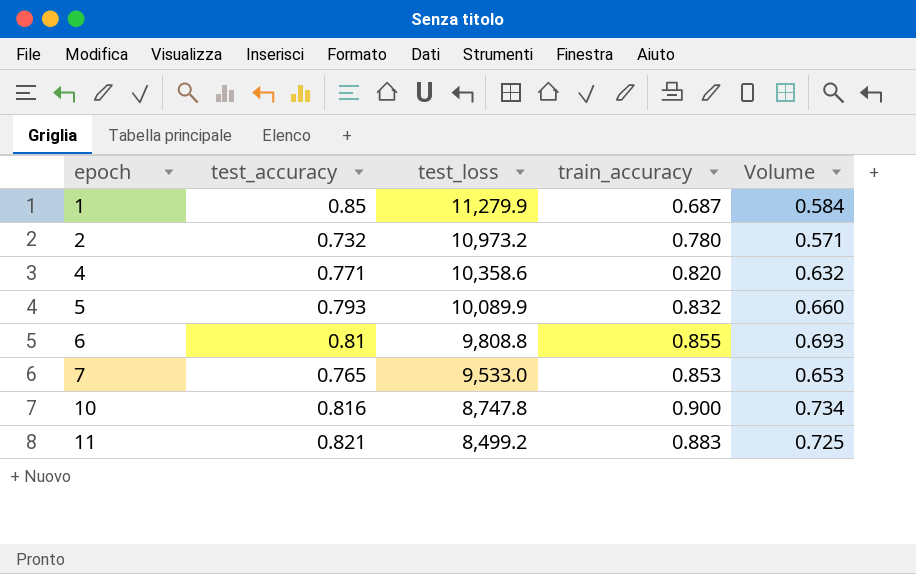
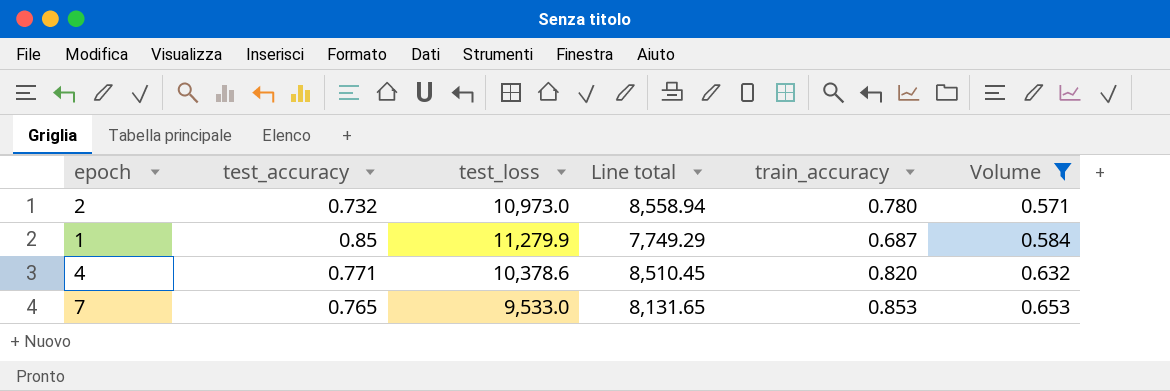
filter: none -> Volume <= 0.653
row order: epoch ascending -> Volume ascending
column Line total | formula: none -> [test_loss] * [train_accuracy]
2 | test_loss: 10,973.2 -> 10,973.0
4 | test_loss: 10,358.6 -> 10,378.6

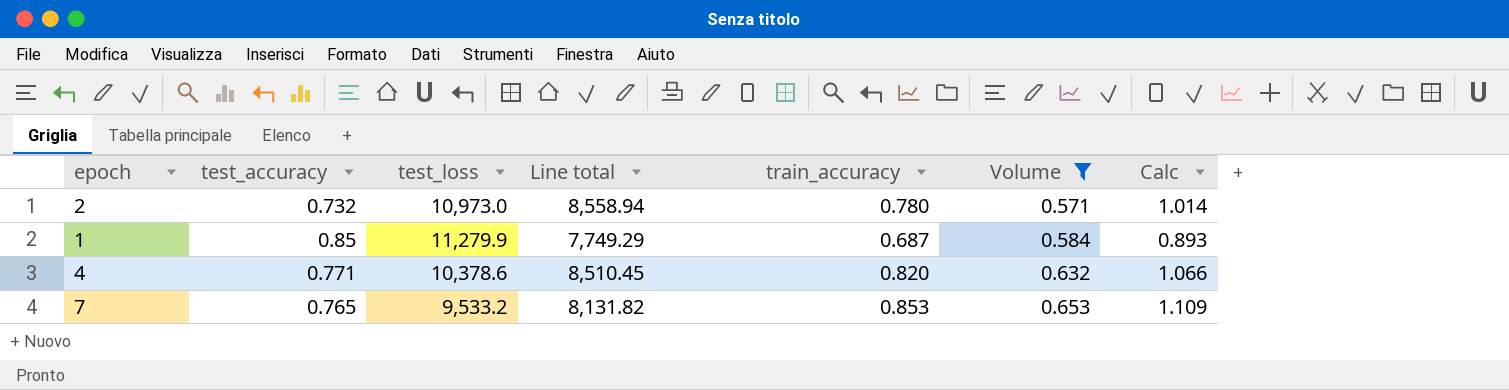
column Calc | formula: none -> [train_accuracy] * 1.3
7 | test_loss: 9,533.0 -> 9,533.2
7 | Line total: 8,131.65 -> 8,131.82

